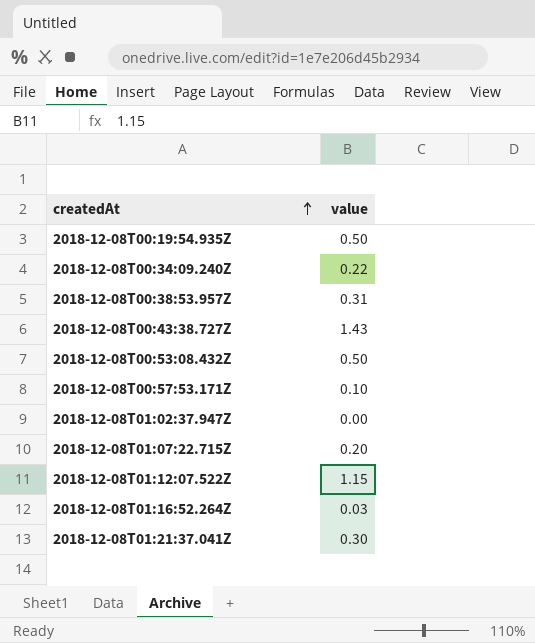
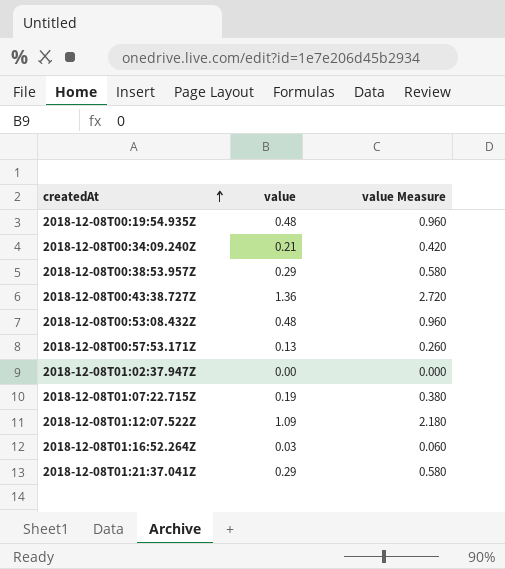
column value Measure | formula: none -> [value] * 2
2018-12-08T00:19:54.935Z | value: 0.50 -> 0.48
2018-12-08T00:34:09.240Z | value: 0.22 -> 0.21
2018-12-08T00:38:53.957Z | value: 0.31 -> 0.29
2018-12-08T00:43:38.727Z | value: 1.43 -> 1.36
2018-12-08T00:53:08.432Z | value: 0.50 -> 0.48
2018-12-08T00:57:53.171Z | value: 0.10 -> 0.13
2018-12-08T01:07:22.715Z | value: 0.20 -> 0.19
2018-12-08T01:12:07.522Z | value: 1.15 -> 1.09
2018-12-08T01:21:37.041Z | value: 0.30 -> 0.29

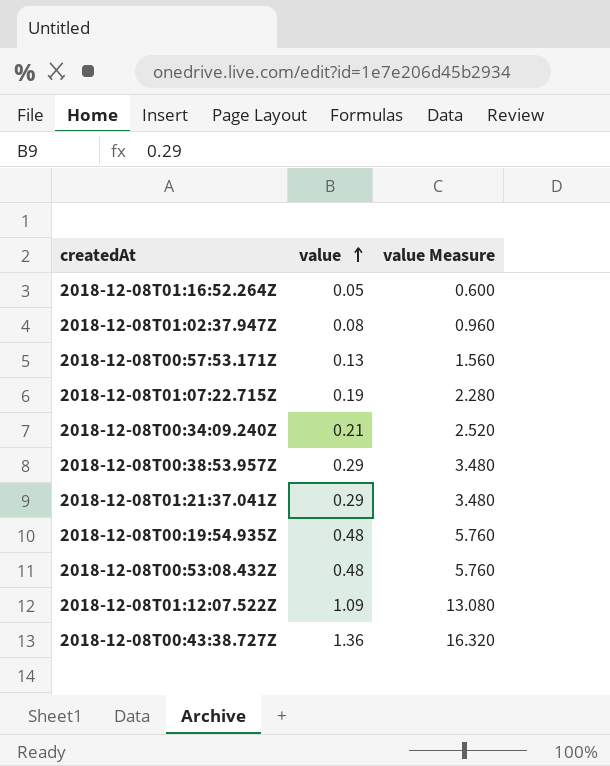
row order: createdAt ascending -> value ascending
column value Measure | formula: [value] * 2 -> [value] * 12
2018-12-08T01:16:52.264Z | value: 0.03 -> 0.05
2018-12-08T01:02:37.947Z | value: 0.00 -> 0.08

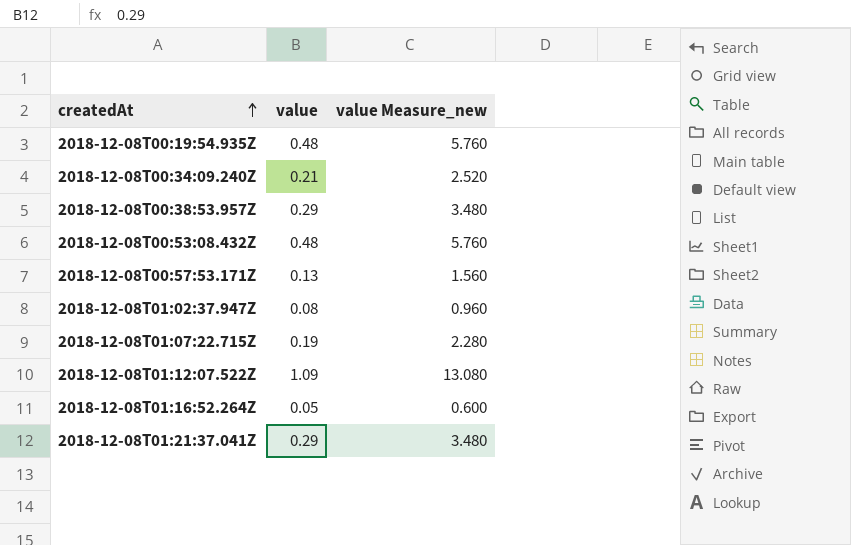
row order: value ascending -> createdAt ascending
column name: value Measure -> value Measure_new
row 2018-12-08T00:43:38.727Z: 1.36 | 16.320 -> none

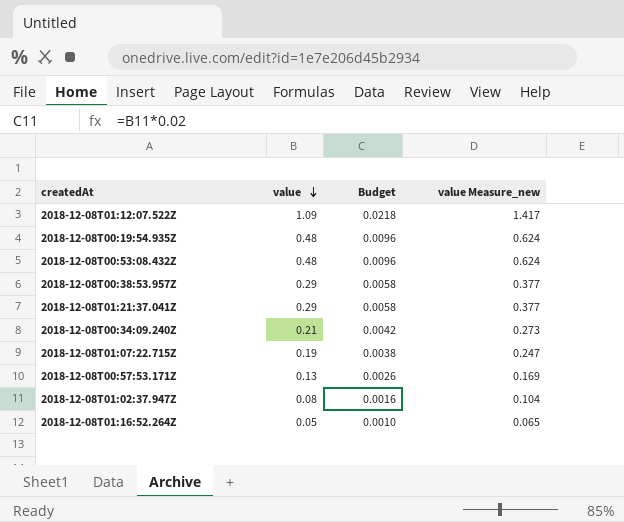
row order: createdAt ascending -> value descending
column Budget | formula: none -> [value] * 0.02
column value Measure_new | formula: [value] * 12 -> [value] * 1.3

